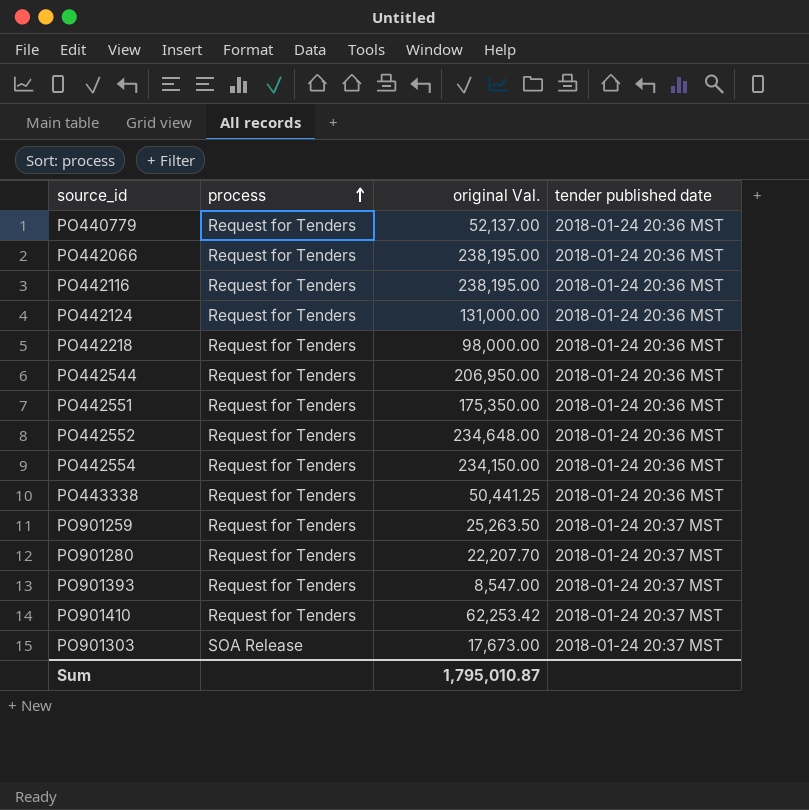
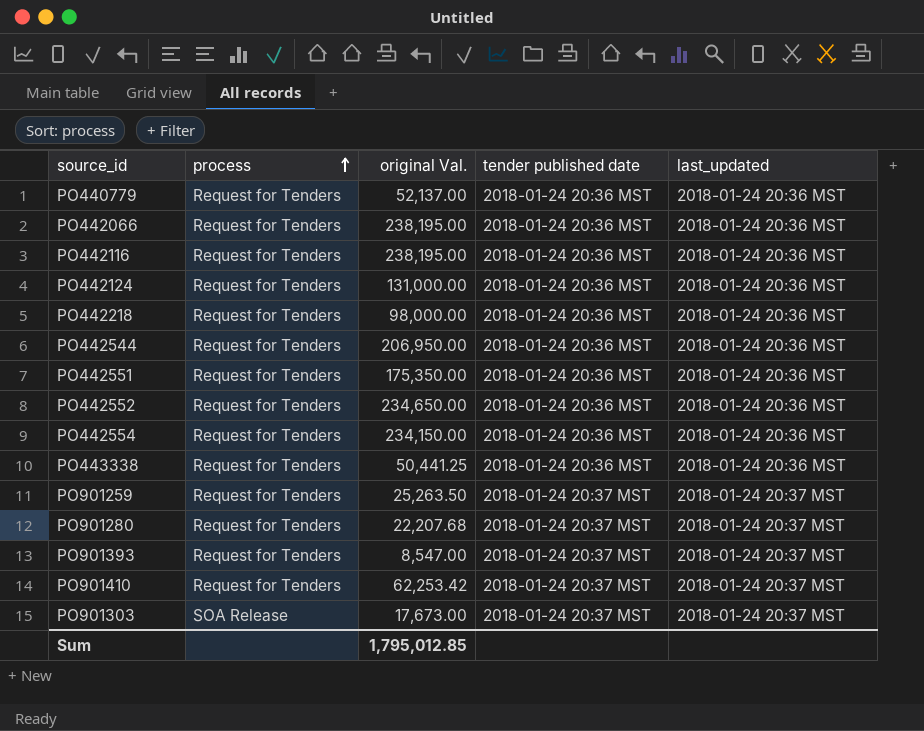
column last_updated | position: none -> 5
PO442552 | original Val.: 234,648.00 -> 234,650.00
PO901280 | original Val.: 22,207.70 -> 22,207.68
Sum | original Val.: 1,795,010.87 -> 1,795,012.85

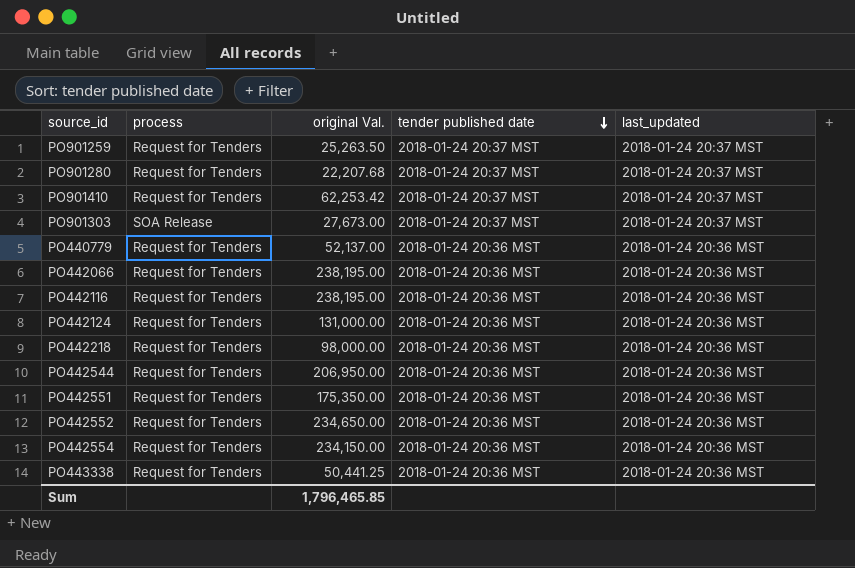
row order: process ascending -> tender published date descending
row PO901393: Request for Tenders | 8,547.00 | 2018-01-24 20:37 MST | 2018-01-24 20:37 MST -> none
PO901303 | original Val.: 17,673.00 -> 27,673.00
Sum | original Val.: 1,795,012.85 -> 1,796,465.85

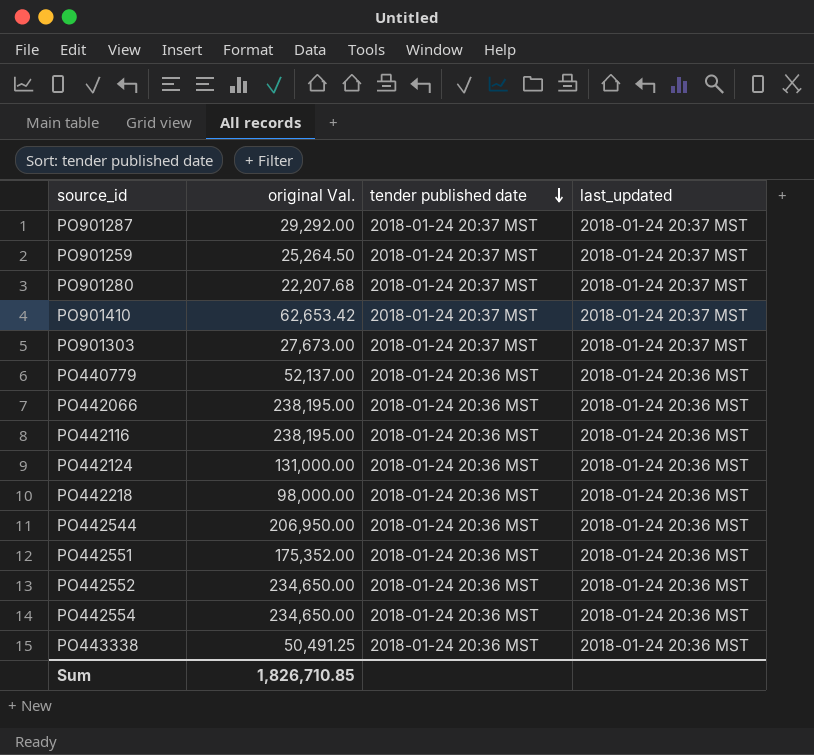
column process | position: 2 -> none
row PO901287: none -> 29,292.00 | 2018-01-24 20:37 MST | 2018-01-24 20:37 MST
PO901259 | original Val.: 25,263.50 -> 25,264.50
PO901410 | original Val.: 62,253.42 -> 62,653.42
PO442551 | original Val.: 175,350.00 -> 175,352.00
PO442554 | original Val.: 234,150.00 -> 234,650.00
PO443338 | original Val.: 50,441.25 -> 50,491.25
Sum | original Val.: 1,796,465.85 -> 1,826,710.85

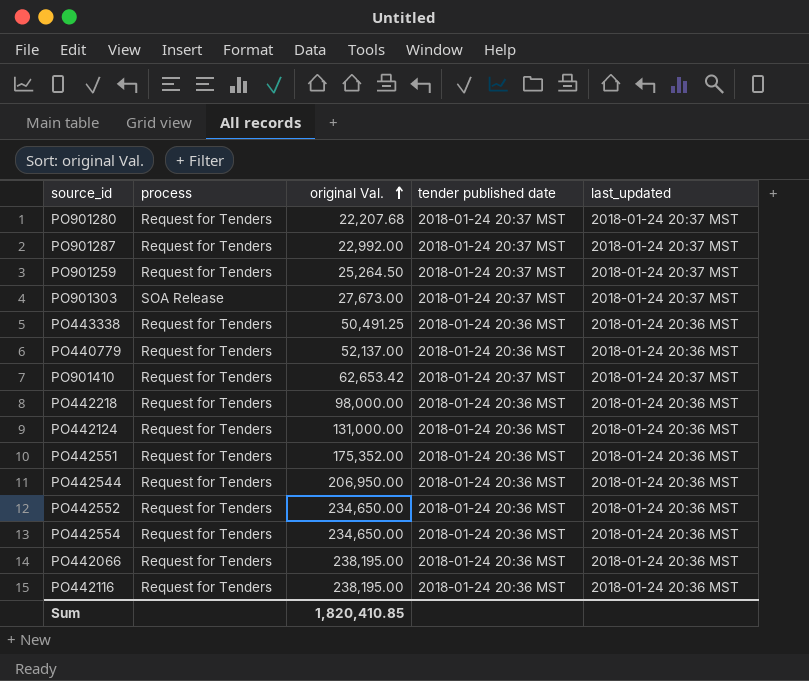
row order: tender published date descending -> original Val. ascending
column process | position: none -> 2
PO901287 | original Val.: 29,292.00 -> 22,992.00
Sum | original Val.: 1,826,710.85 -> 1,820,410.85

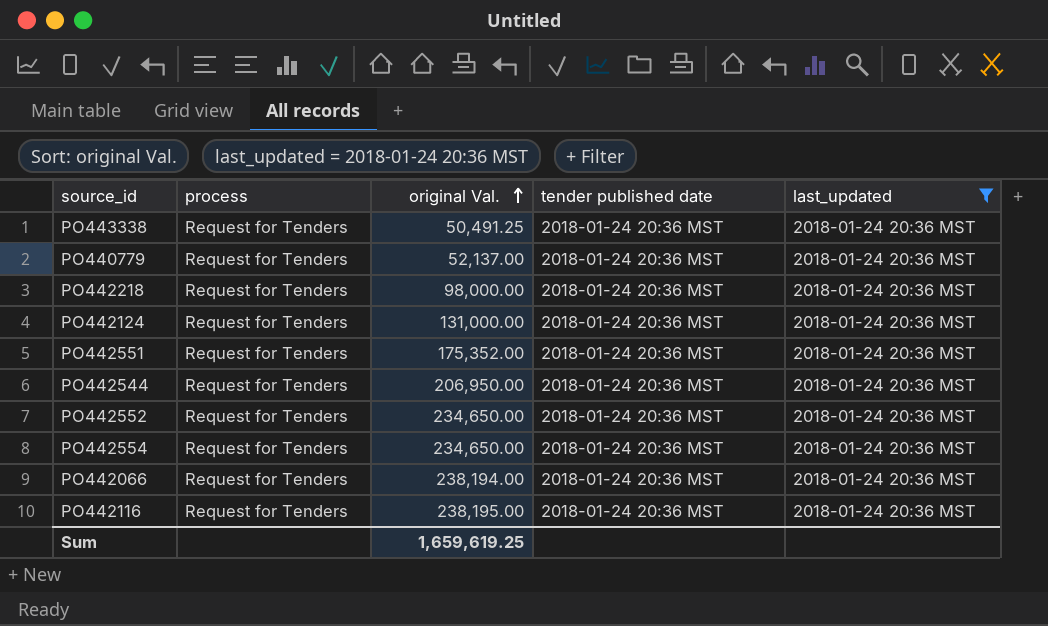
filter: none -> last_updated = 2018-01-24 20:36 MST
PO442066 | original Val.: 238,195.00 -> 238,194.00
Sum | original Val.: 1,820,410.85 -> 1,659,619.25

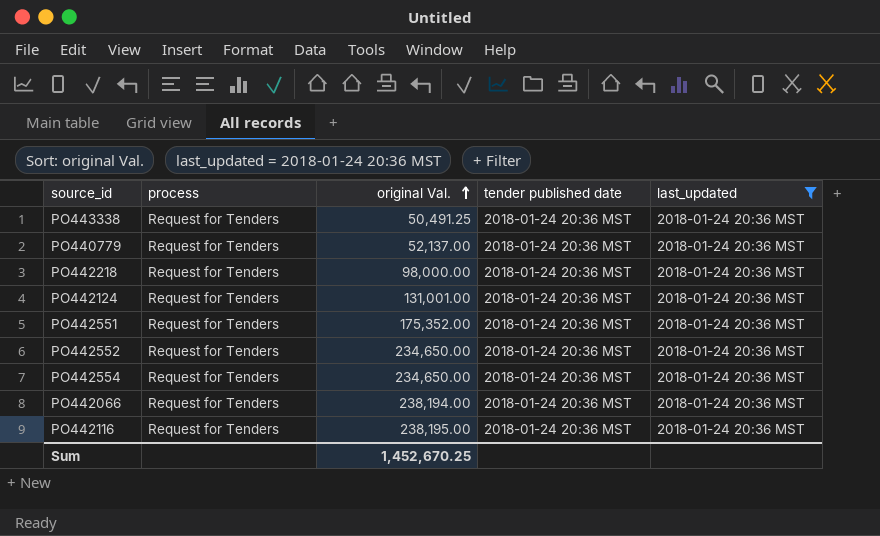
row PO442544: Request for Tenders | 206,950.00 | 2018-01-24 20:36 MST | 2018-01-24 20:36 MST -> none
PO442124 | original Val.: 131,000.00 -> 131,001.00
Sum | original Val.: 1,659,619.25 -> 1,452,670.25

